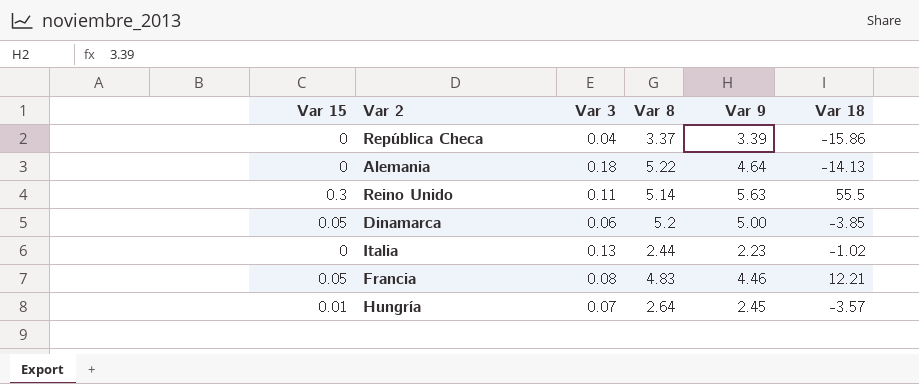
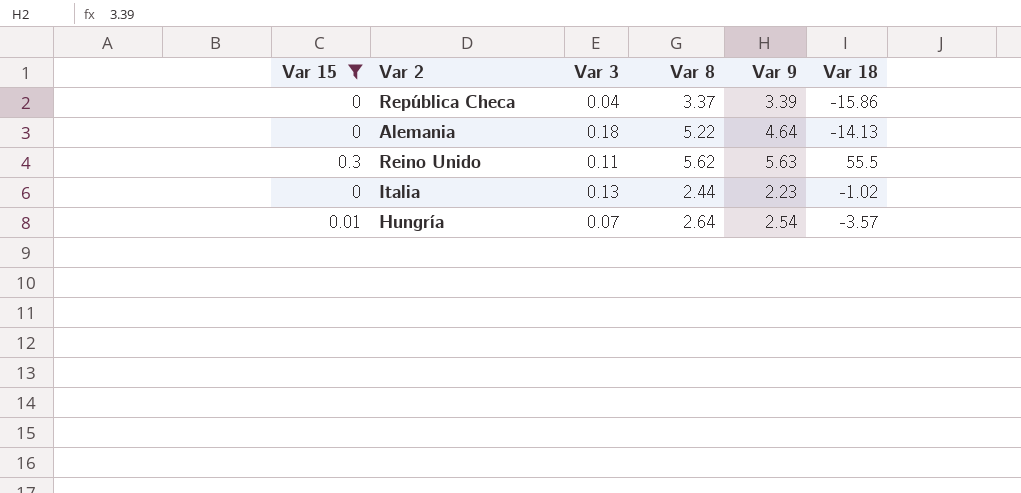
filter: none -> Var 15 != 0.05
Reino Unido | Var 8: 5.14 -> 5.62
Hungría | Var 9: 2.45 -> 2.54

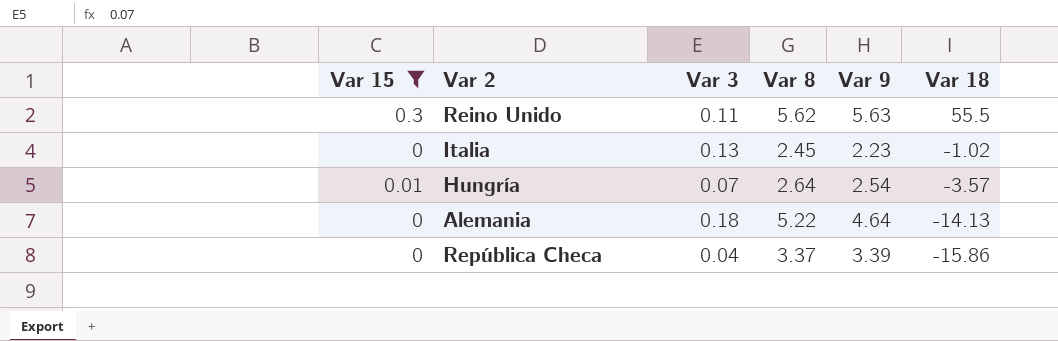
row order: none -> Var 18 descending
Italia | Var 8: 2.44 -> 2.45

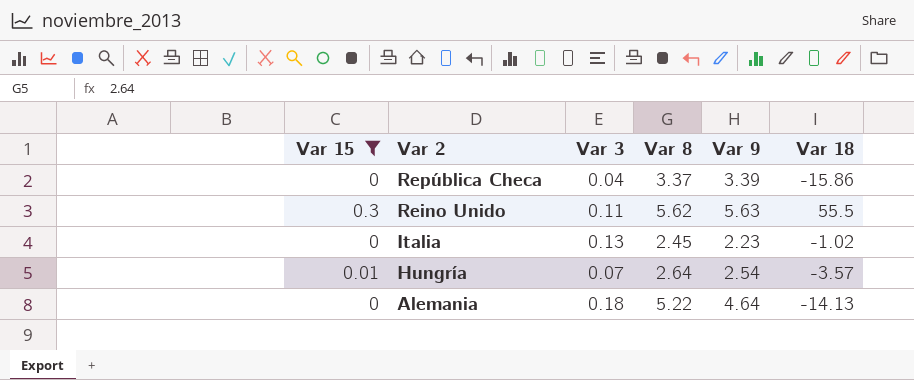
row order: Var 18 descending -> Var 2 descending

